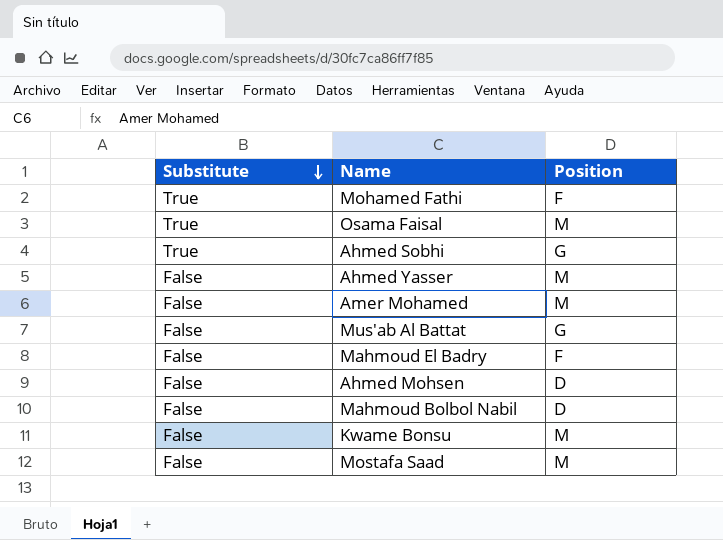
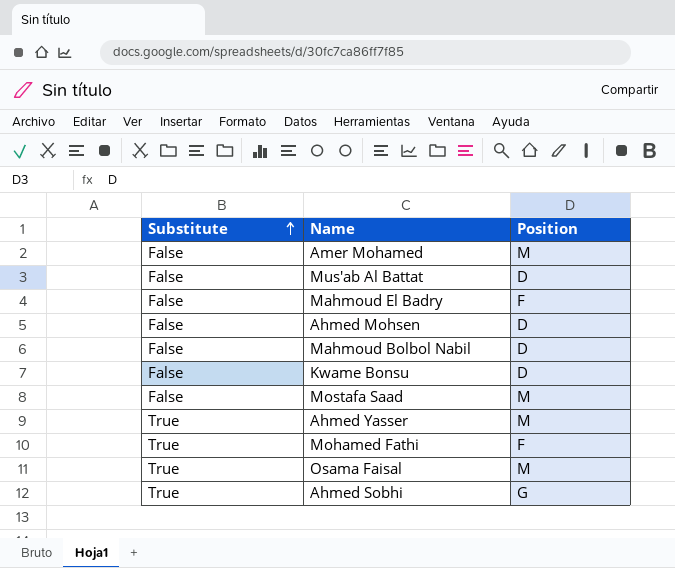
row order: Substitute descending -> Substitute ascending
Mus'ab Al Battat | Position: G -> D
Kwame Bonsu | Position: M -> D
Ahmed Yasser | Substitute: False -> True

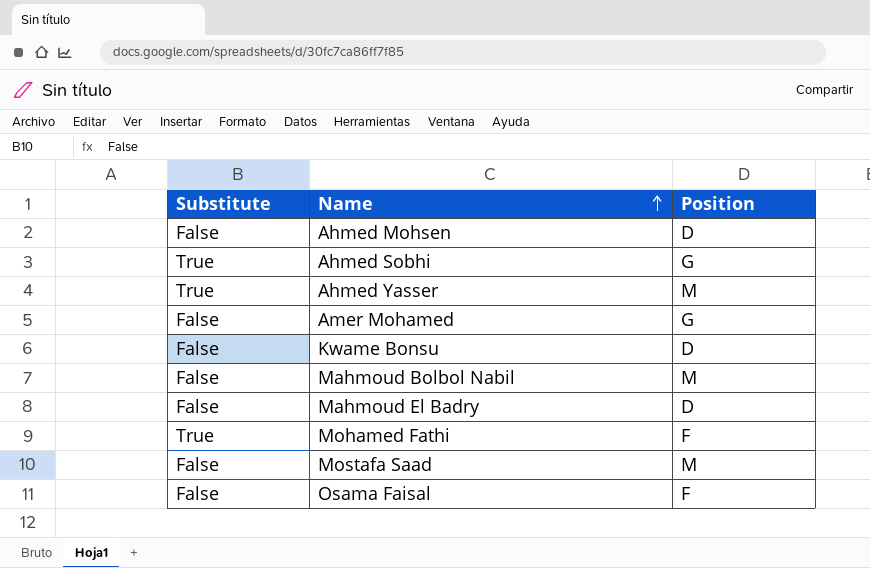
row order: Substitute ascending -> Name ascending
row Mus'ab Al Battat: False | D -> none
Amer Mohamed | Position: M -> G
Mahmoud Bolbol Nabil | Position: D -> M
Mahmoud El Badry | Position: F -> D
Osama Faisal | Substitute: True -> False
Osama Faisal | Position: M -> F

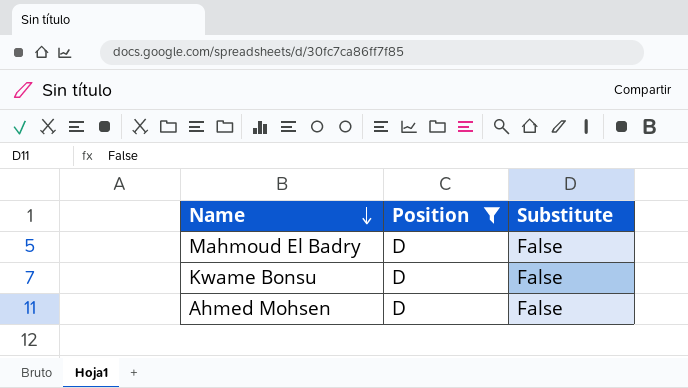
filter: none -> Position = D
row order: Name ascending -> Name descending
column Substitute | position: 1 -> 3

